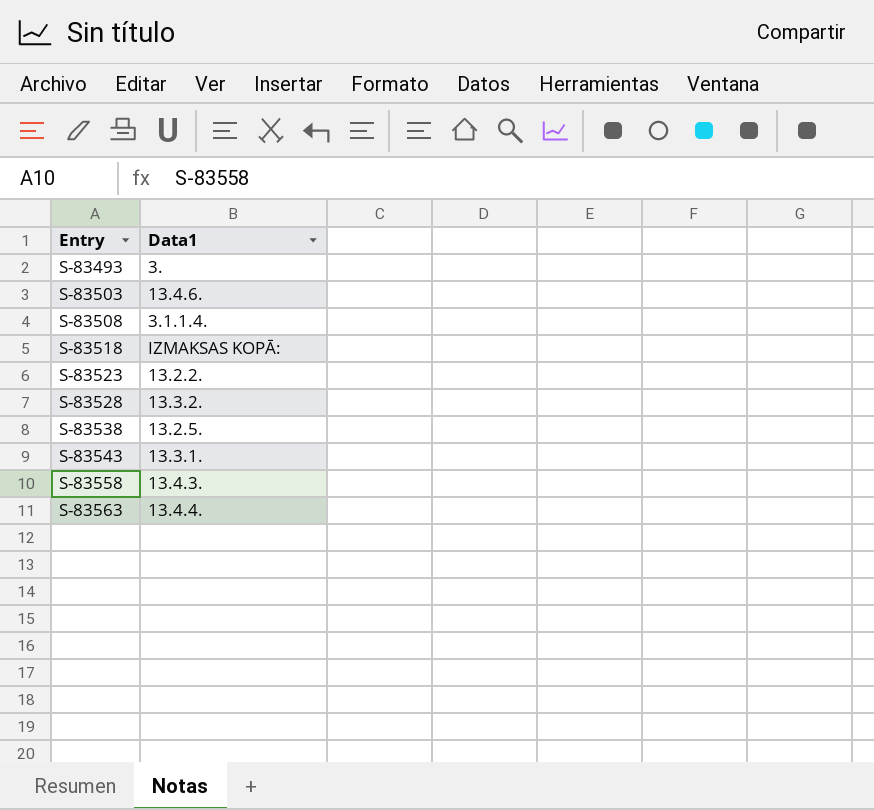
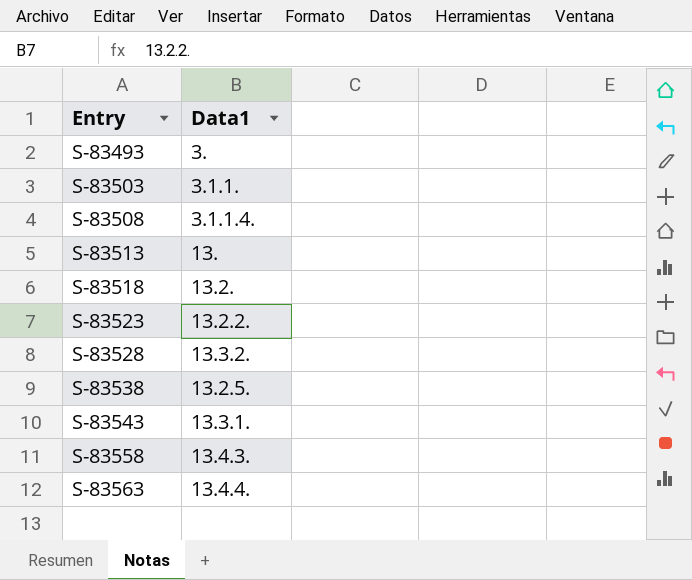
S-83503 | Data1: 13.4.6. -> 3.1.1.
row S-83513: none -> 13.
S-83518 | Data1: IZMAKSAS KOPĀ: -> 13.2.

